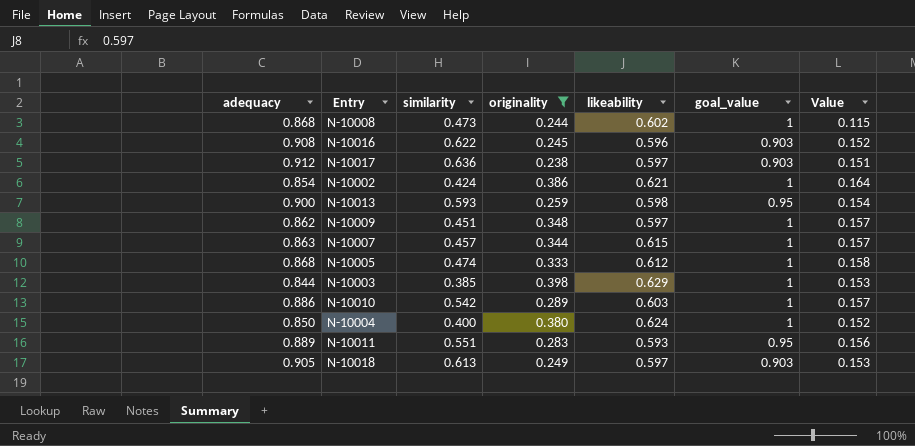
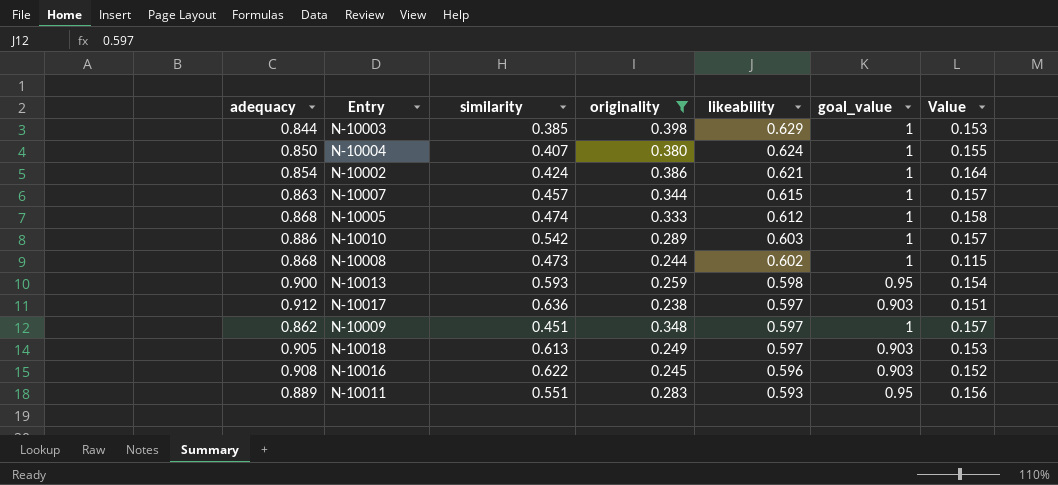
row order: none -> likeability descending
N-10004 | similarity: 0.400 -> 0.407
N-10004 | Value: 0.152 -> 0.155

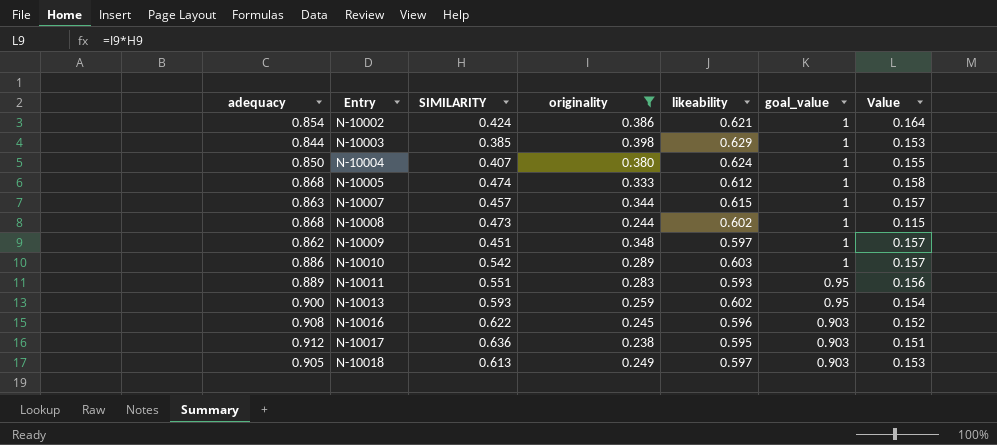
row order: likeability descending -> Entry ascending
column name: similarity -> SIMILARITY
N-10013 | likeability: 0.598 -> 0.602
N-10017 | likeability: 0.597 -> 0.595

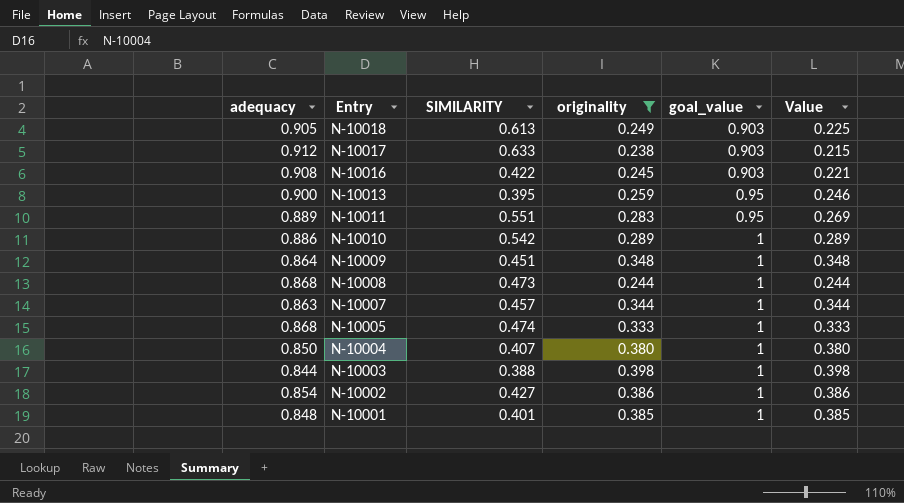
row order: Entry ascending -> Entry descending
column likeability | position: 5 -> none
column Value | formula: [SIMILARITY] * [originality] -> [originality] * [goal_value]
N-10017 | SIMILARITY: 0.636 -> 0.633
N-10016 | SIMILARITY: 0.622 -> 0.422
N-10013 | SIMILARITY: 0.593 -> 0.395
N-10009 | adequacy: 0.862 -> 0.864
N-10003 | SIMILARITY: 0.385 -> 0.388
N-10002 | SIMILARITY: 0.424 -> 0.427
row N-10001: none -> 0.848 | 0.401 | 0.385 | 1 | 0.385

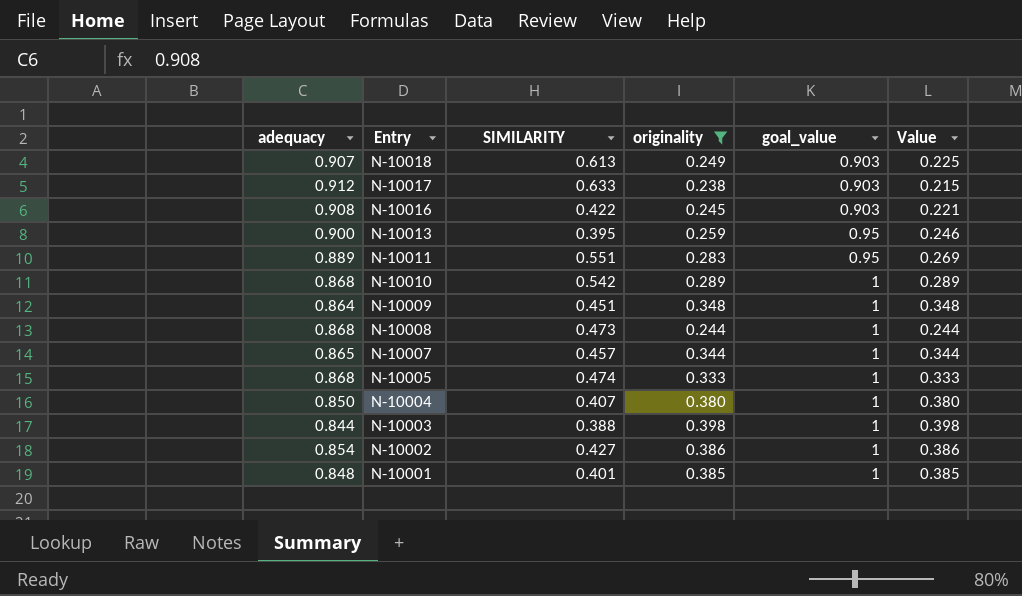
N-10018 | adequacy: 0.905 -> 0.907
N-10010 | adequacy: 0.886 -> 0.868
N-10007 | adequacy: 0.863 -> 0.865

